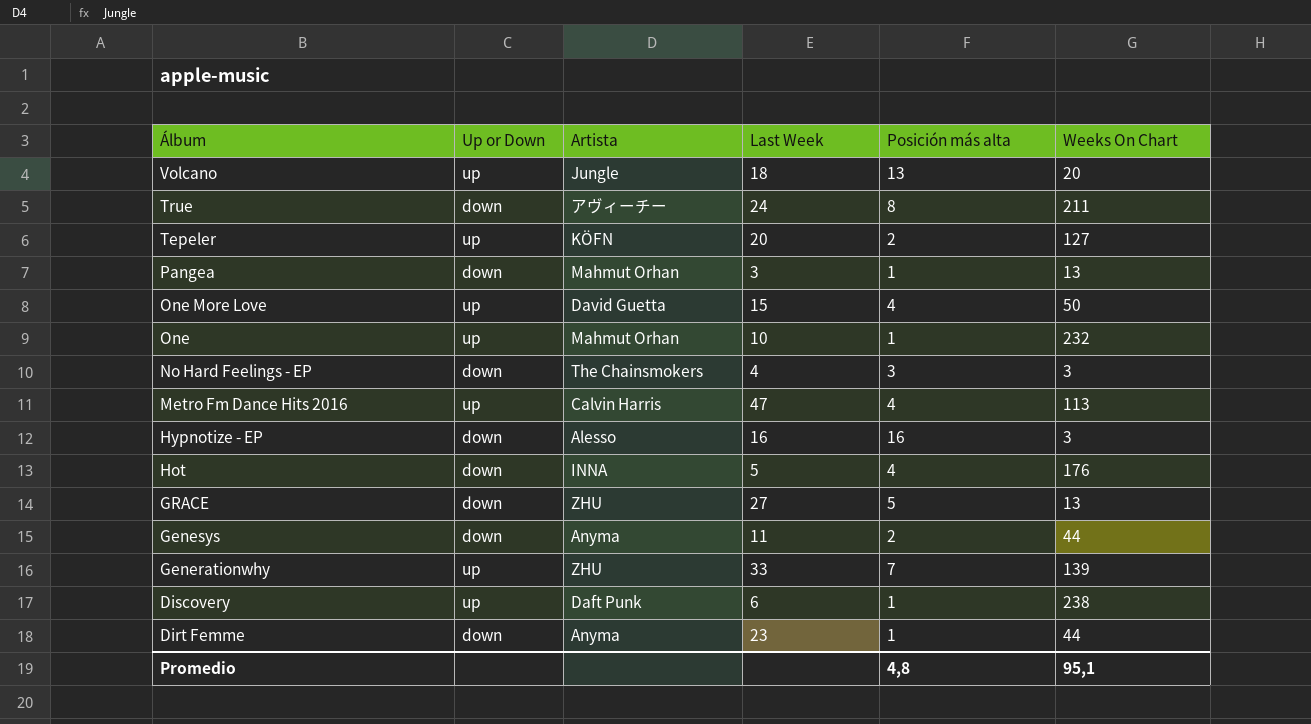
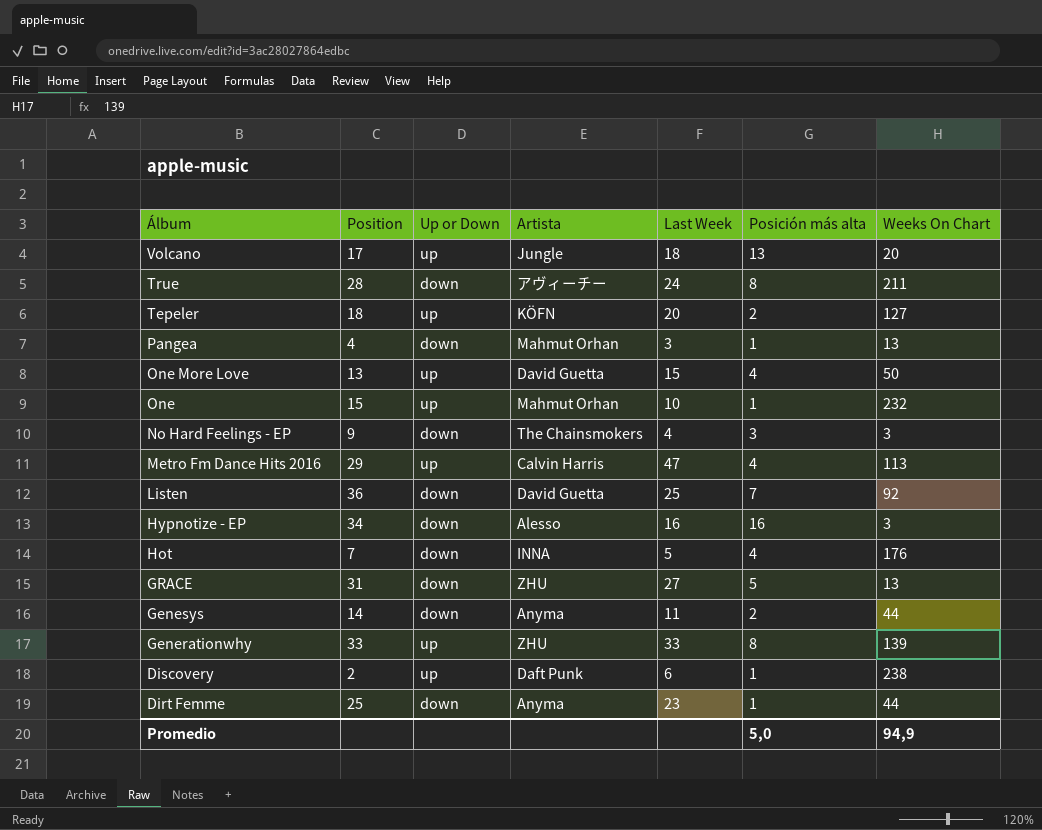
column Position | position: none -> 2
row Listen: none -> 36 | down | David Guetta | 25 | 7 | 92
Generationwhy | Posición más alta: 7 -> 8
Promedio | Posición más alta: 4,8 -> 5,0
Promedio | Weeks On Chart: 95,1 -> 94,9

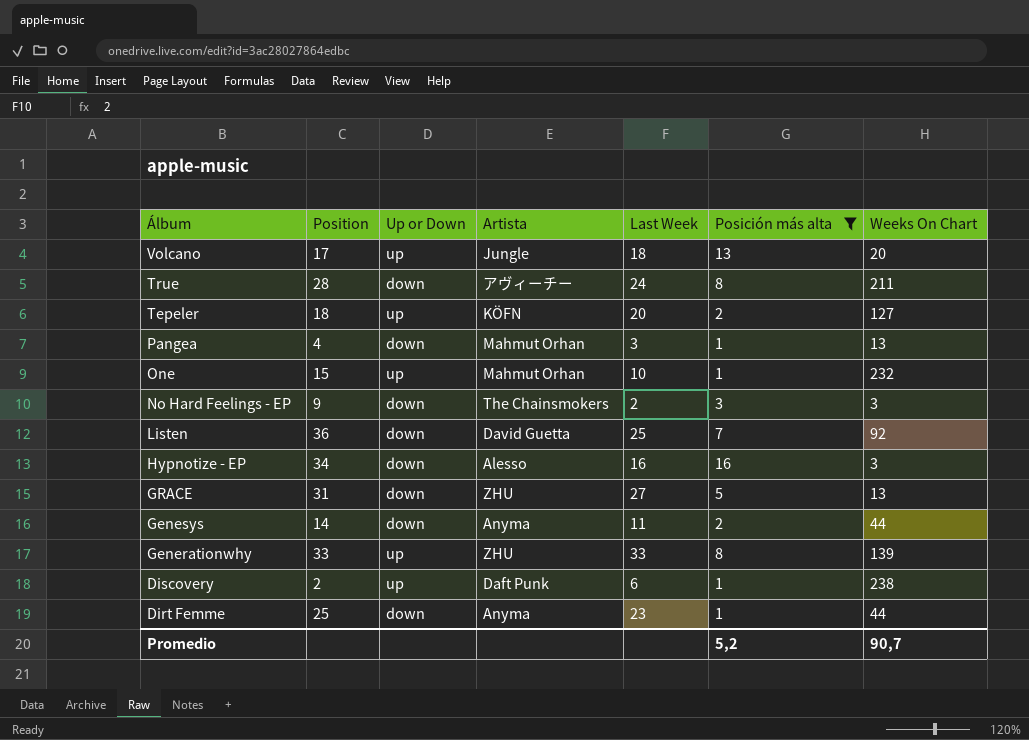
filter: none -> Posición más alta != 4
No Hard Feelings - EP | Last Week: 4 -> 2
Promedio | Posición más alta: 5,0 -> 5,2
Promedio | Weeks On Chart: 94,9 -> 90,7

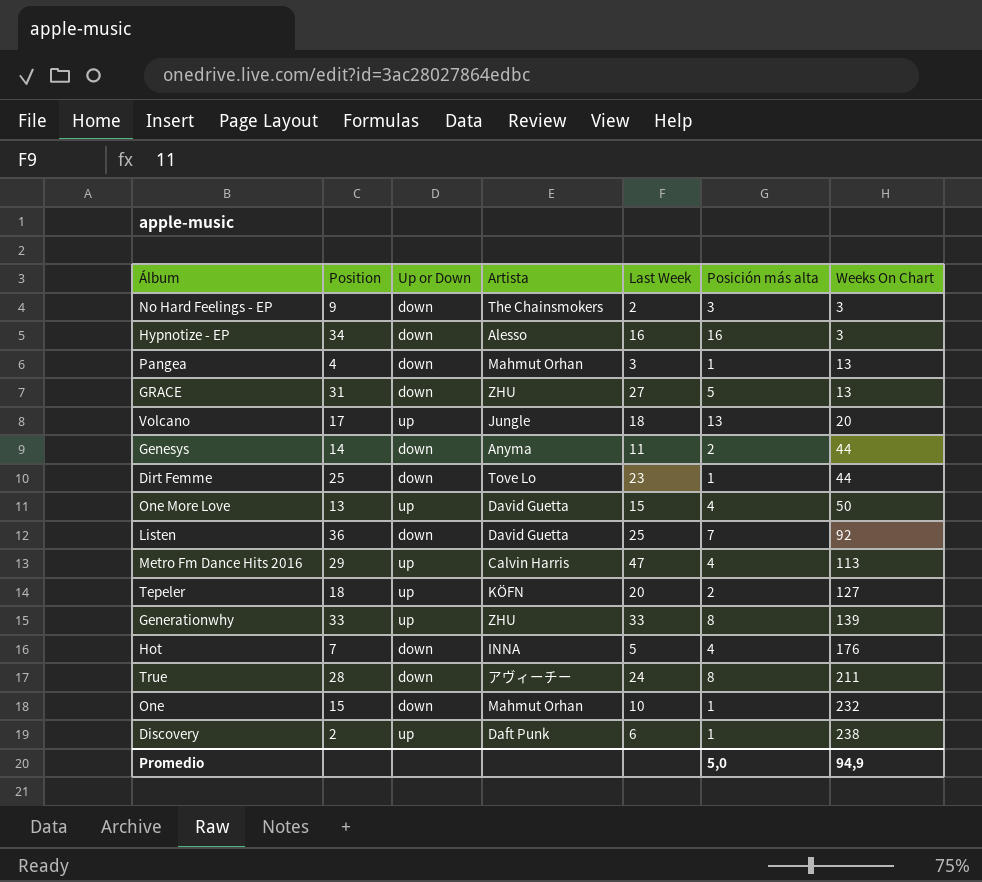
filter: Posición más alta != 4 -> none
row order: Álbum descending -> Weeks On Chart ascending
Dirt Femme | Artista: Anyma -> Tove Lo
One | Up or Down: up -> down
Promedio | Posición más alta: 5,2 -> 5,0
Promedio | Weeks On Chart: 90,7 -> 94,9

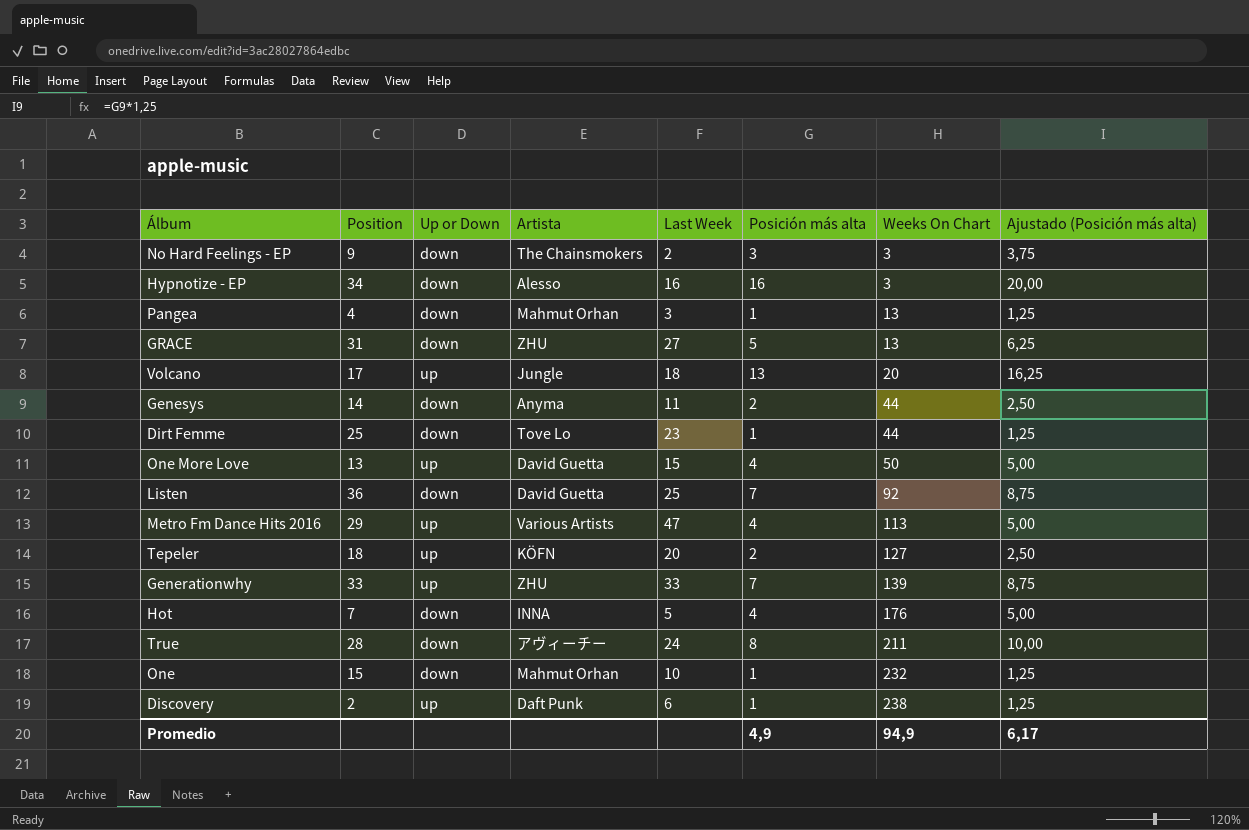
column Ajustado (Posición más alta) | formula: none -> [Posición más alta] * 1,25
Metro Fm Dance Hits 2016 | Artista: Calvin Harris -> Various Artists
Generationwhy | Posición más alta: 8 -> 7
Promedio | Posición más alta: 5,0 -> 4,9

